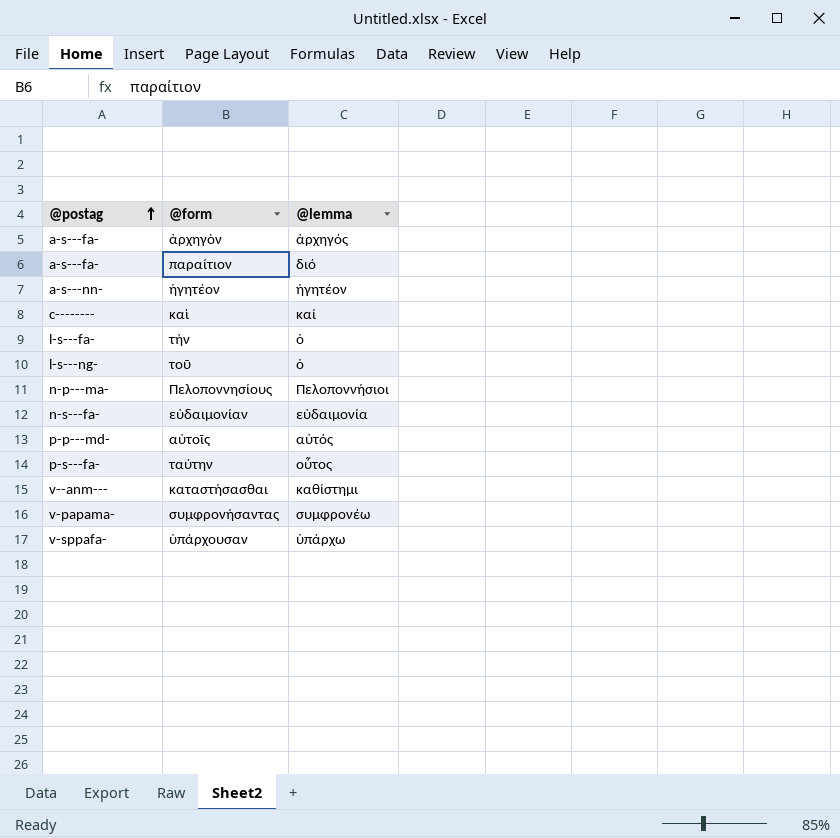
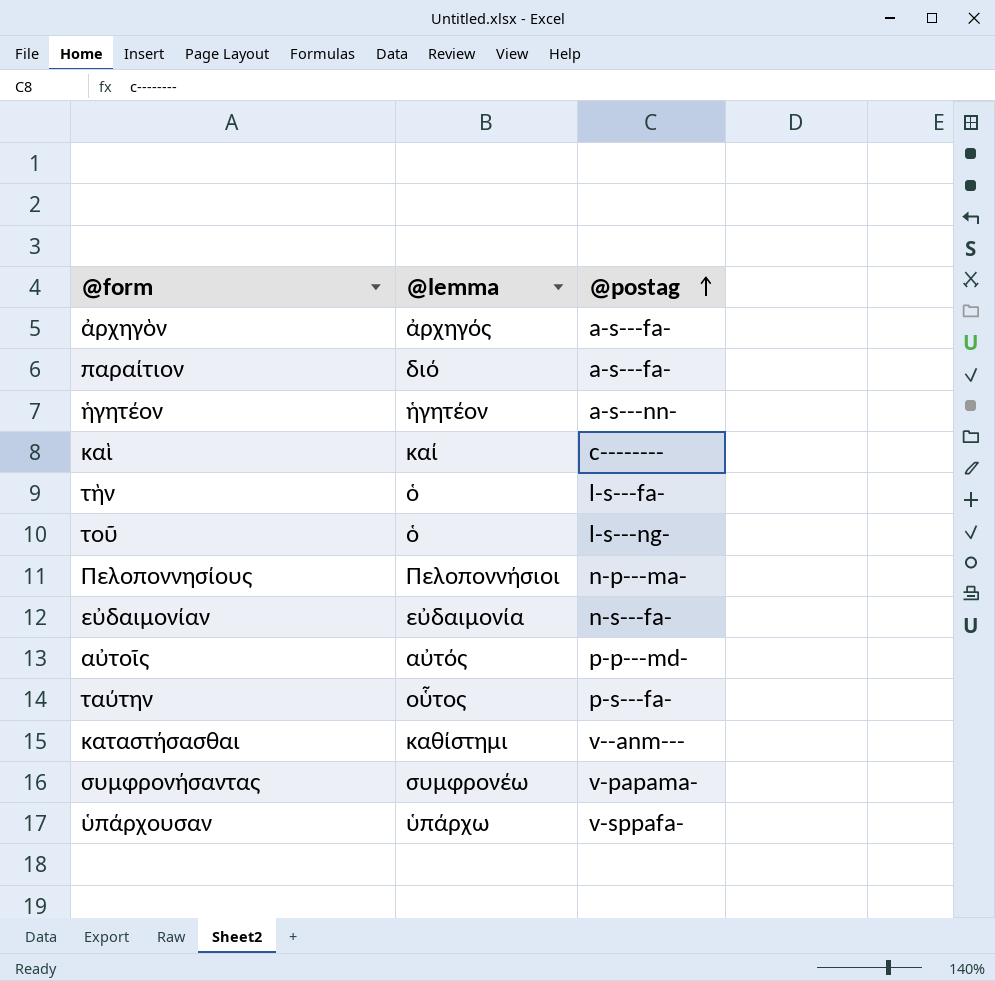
column @postag | position: 1 -> 3

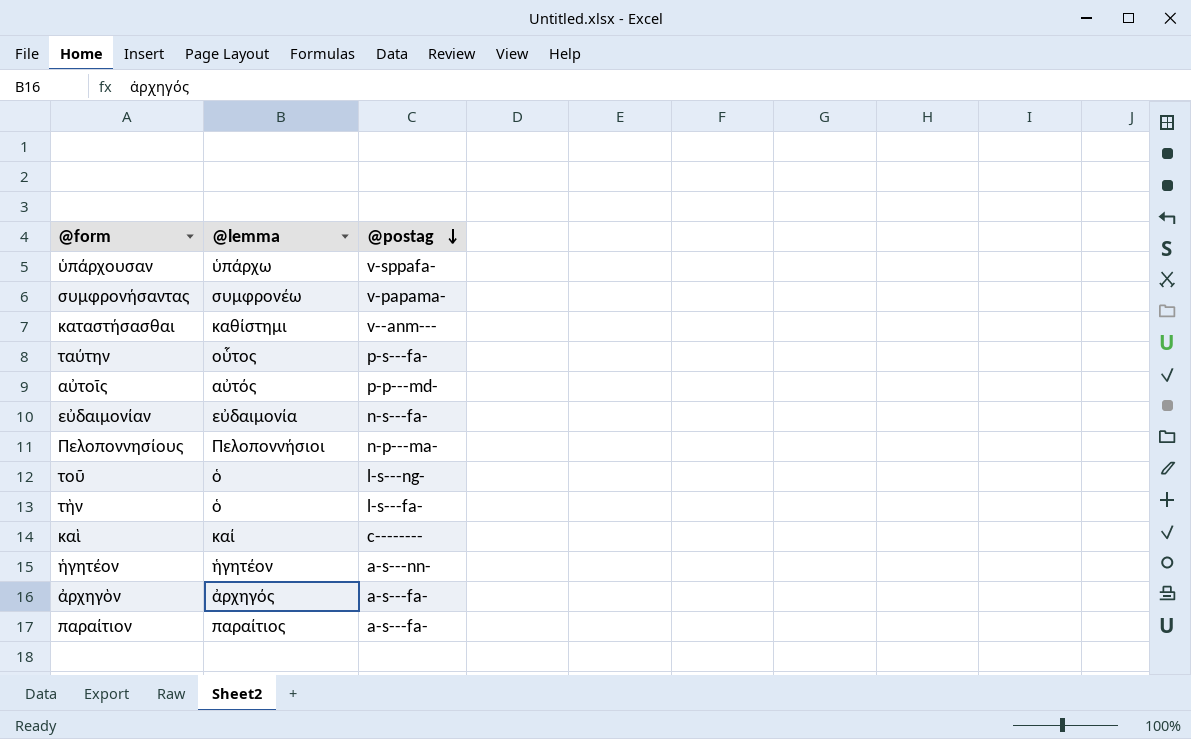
row order: @postag ascending -> @postag descending
παραίτιον | @lemma: διό -> παραίτιος

